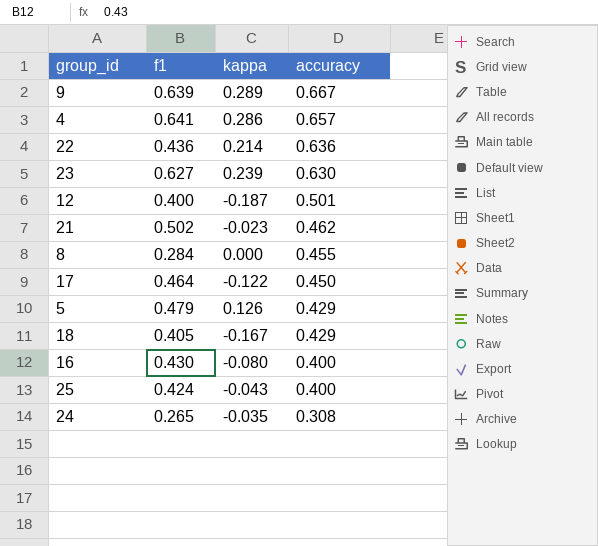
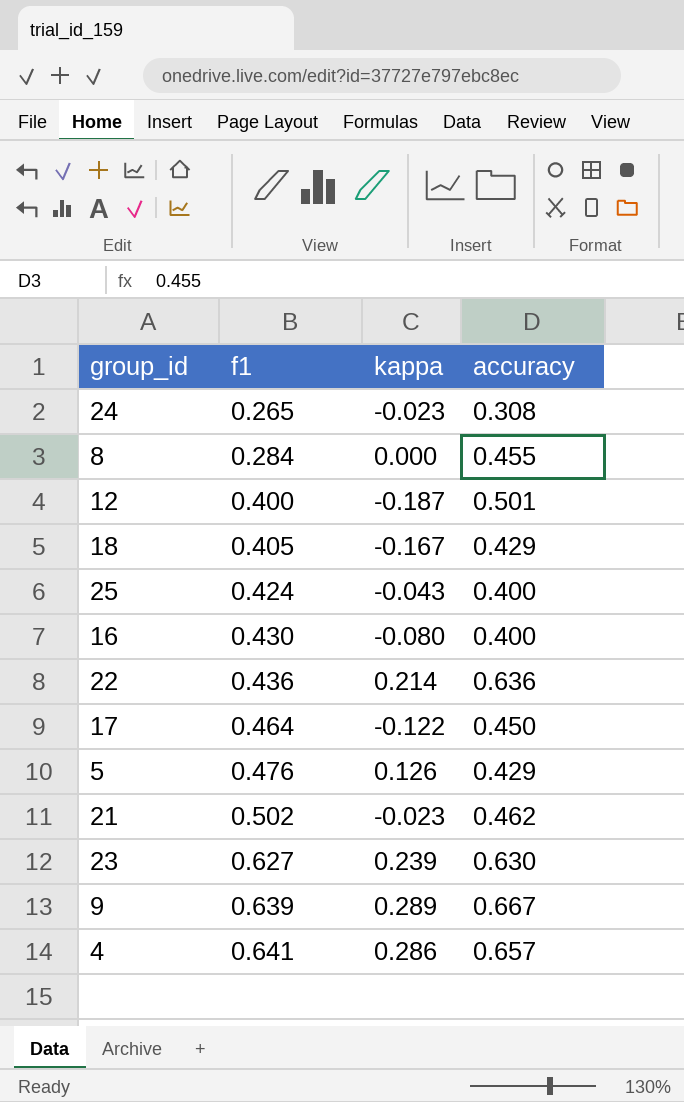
row order: accuracy descending -> f1 ascending
24 | kappa: -0.035 -> -0.023
5 | f1: 0.479 -> 0.476

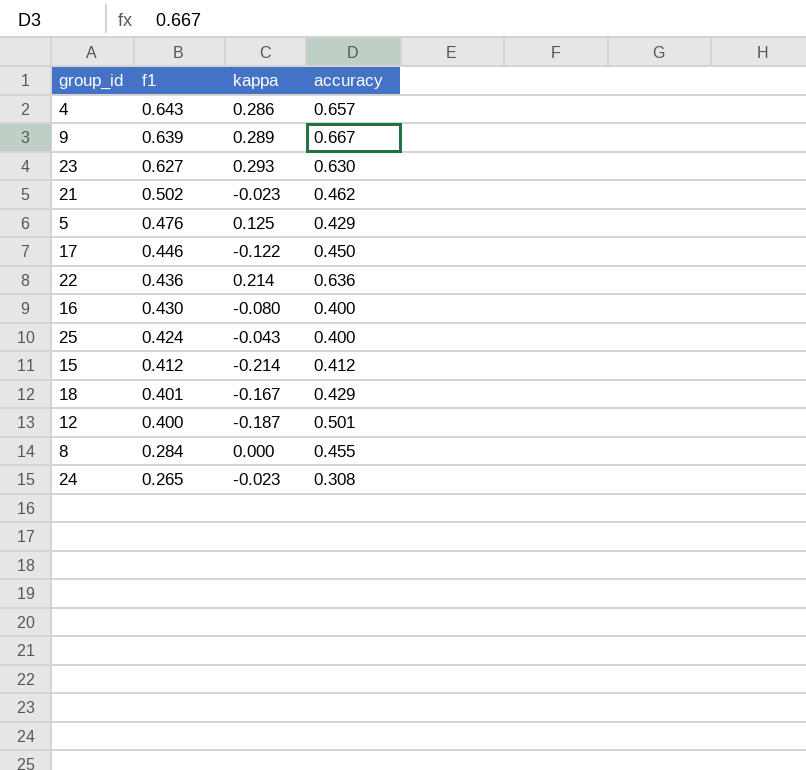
row order: f1 ascending -> f1 descending
4 | f1: 0.641 -> 0.643
23 | kappa: 0.239 -> 0.293
5 | kappa: 0.126 -> 0.125
17 | f1: 0.464 -> 0.446
row 15: none -> 0.412 | -0.214 | 0.412
18 | f1: 0.405 -> 0.401

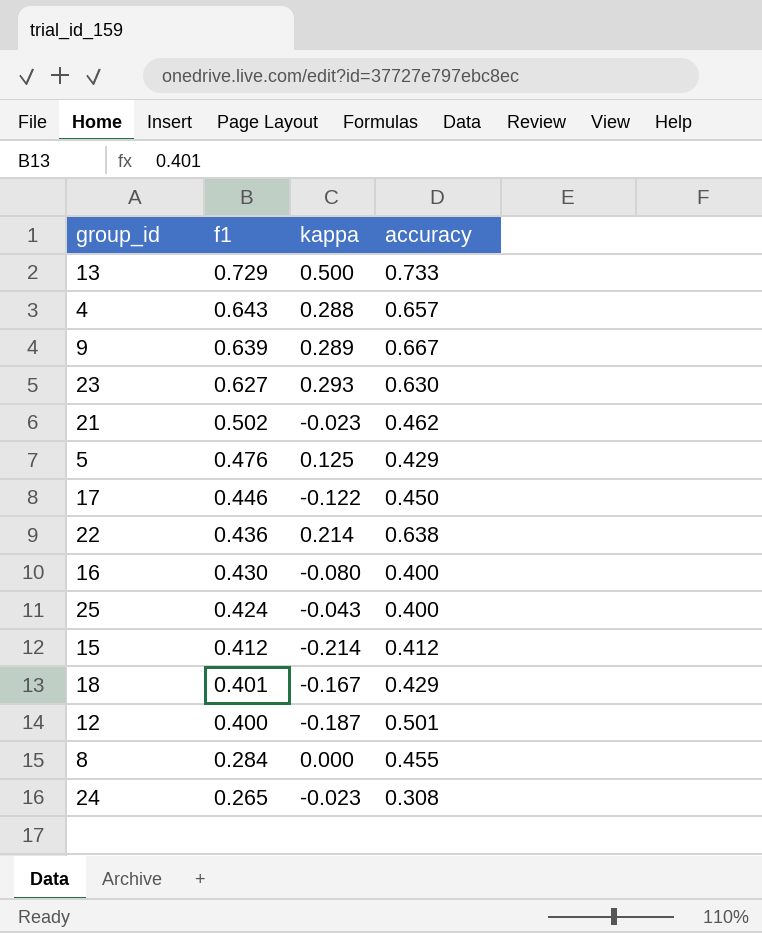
row 13: none -> 0.729 | 0.500 | 0.733
4 | kappa: 0.286 -> 0.288
22 | accuracy: 0.636 -> 0.638

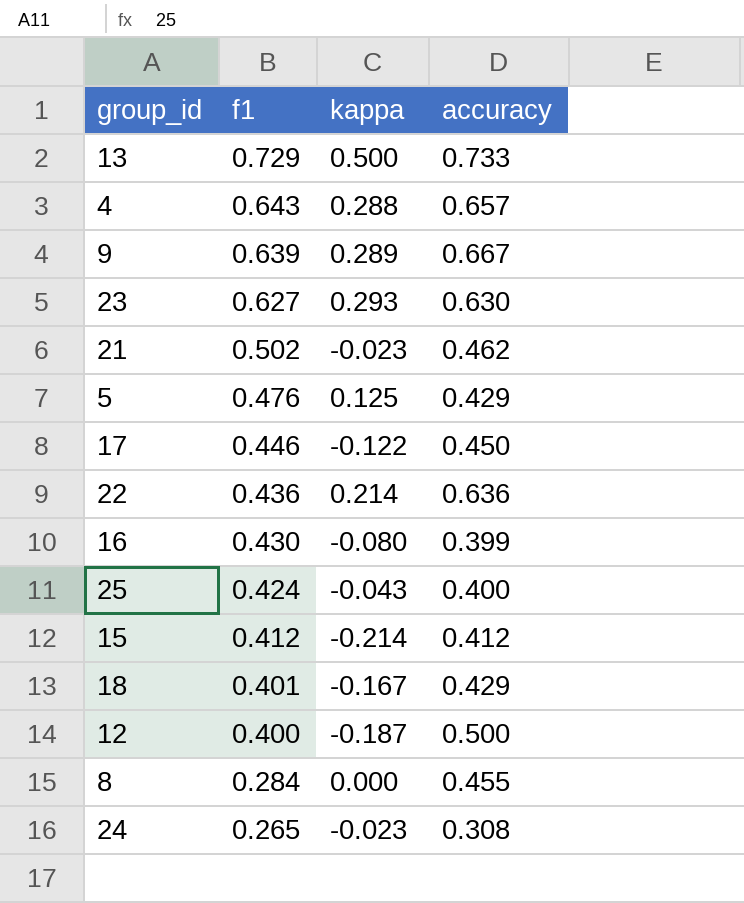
22 | accuracy: 0.638 -> 0.636
16 | accuracy: 0.400 -> 0.399
12 | accuracy: 0.501 -> 0.500

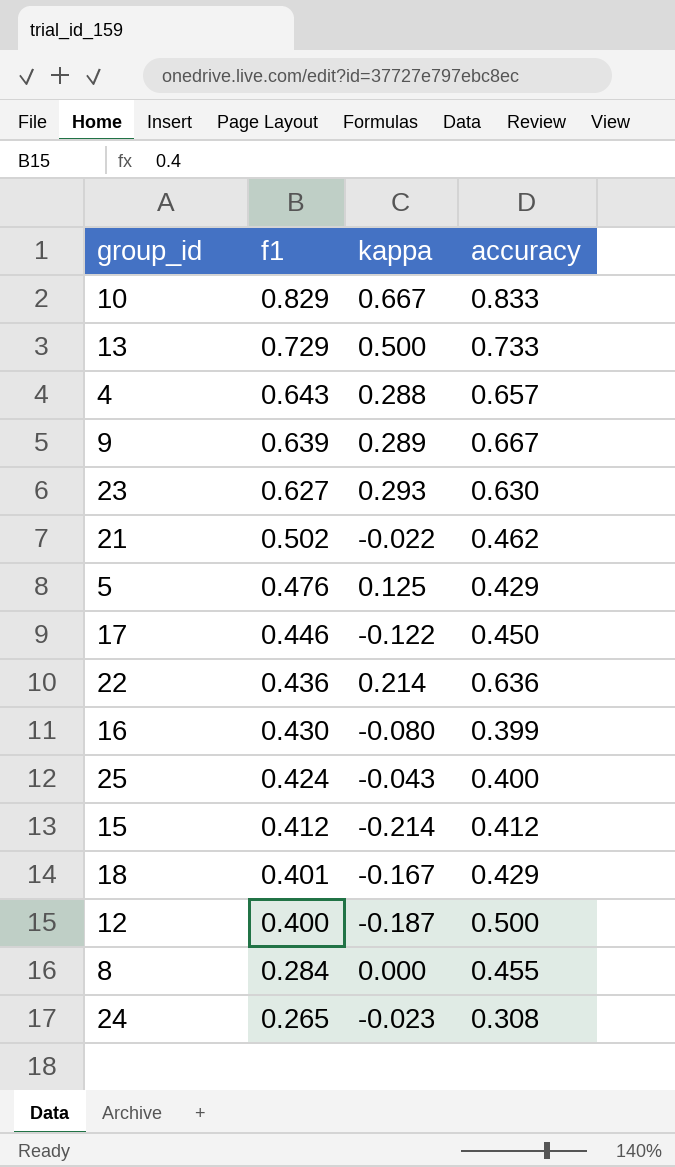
row 10: none -> 0.829 | 0.667 | 0.833
21 | kappa: -0.023 -> -0.022

